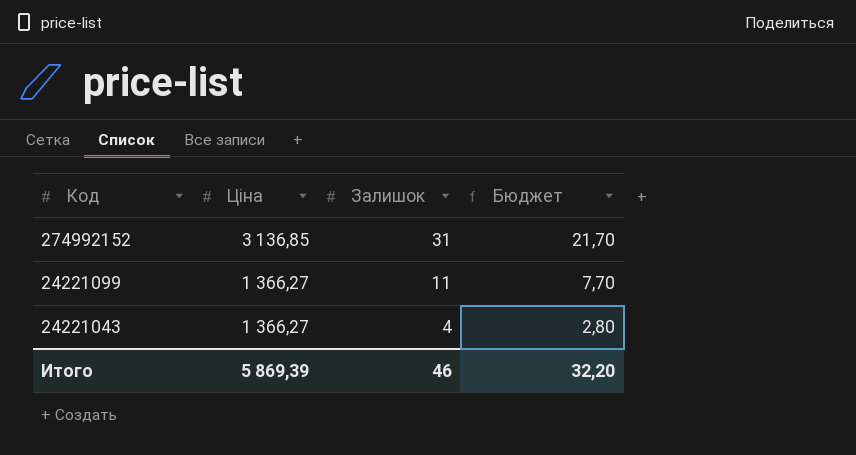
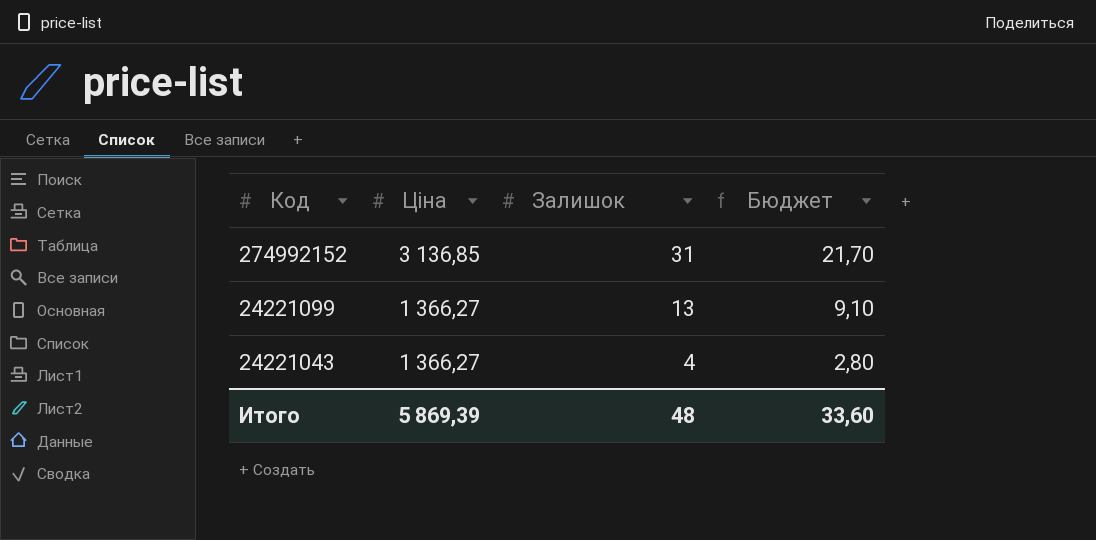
24221099 | Залишок: 11 -> 13
24221099 | Бюджет: 7,70 -> 9,10
Итого | Залишок: 46 -> 48
Итого | Бюджет: 32,20 -> 33,60

